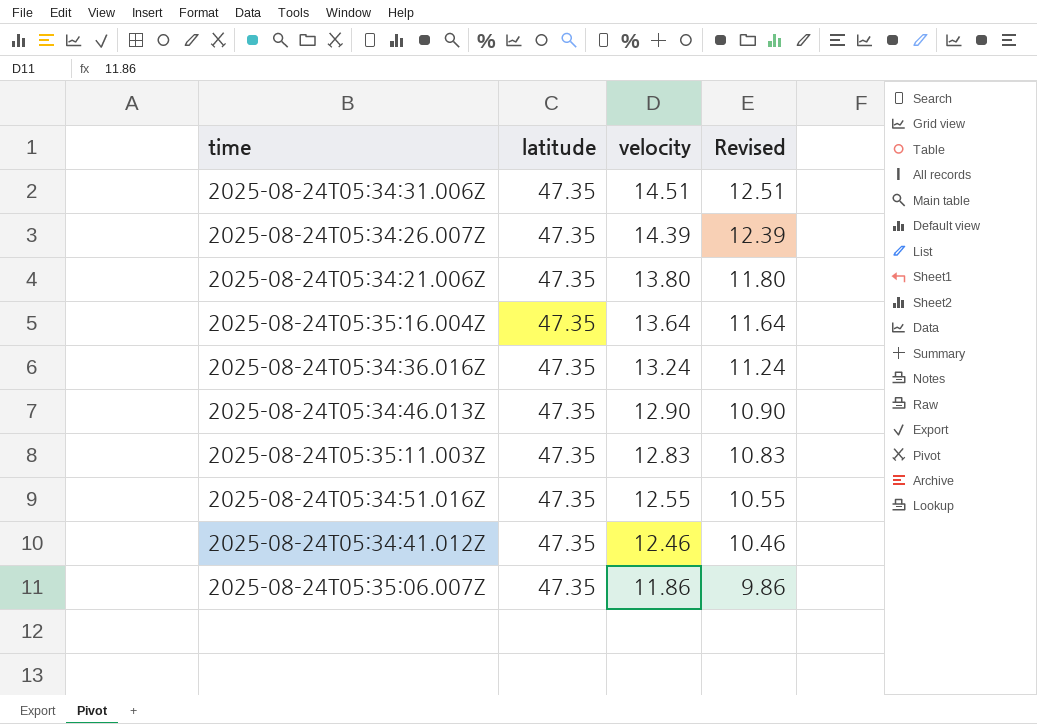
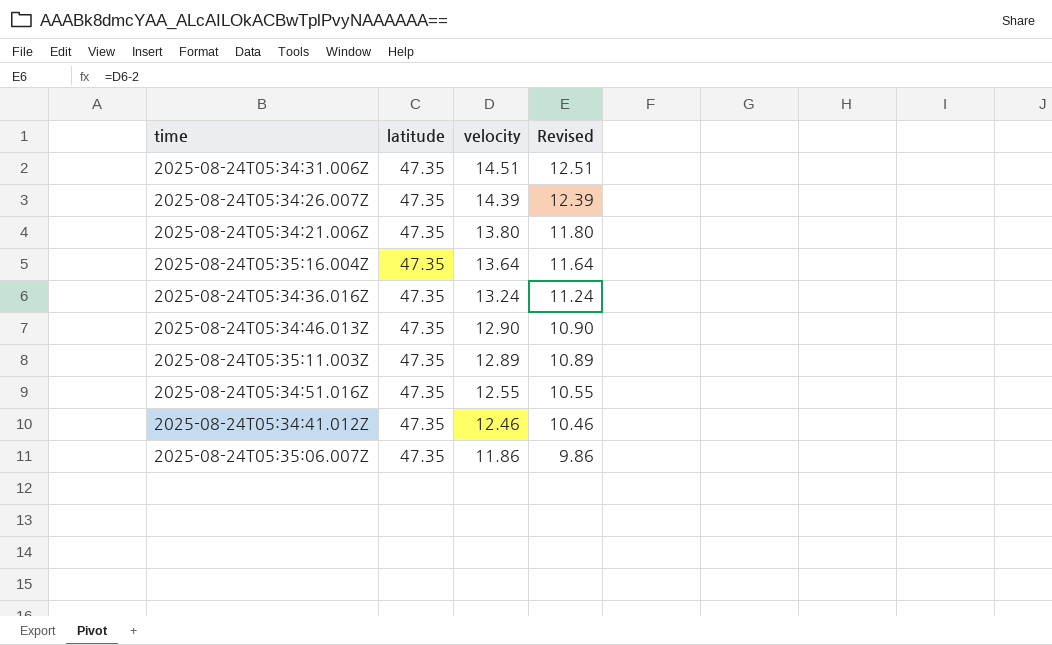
2025-08-24T05:35:11.003Z | velocity: 12.83 -> 12.89
2025-08-24T05:35:11.003Z | Revised: 10.83 -> 10.89

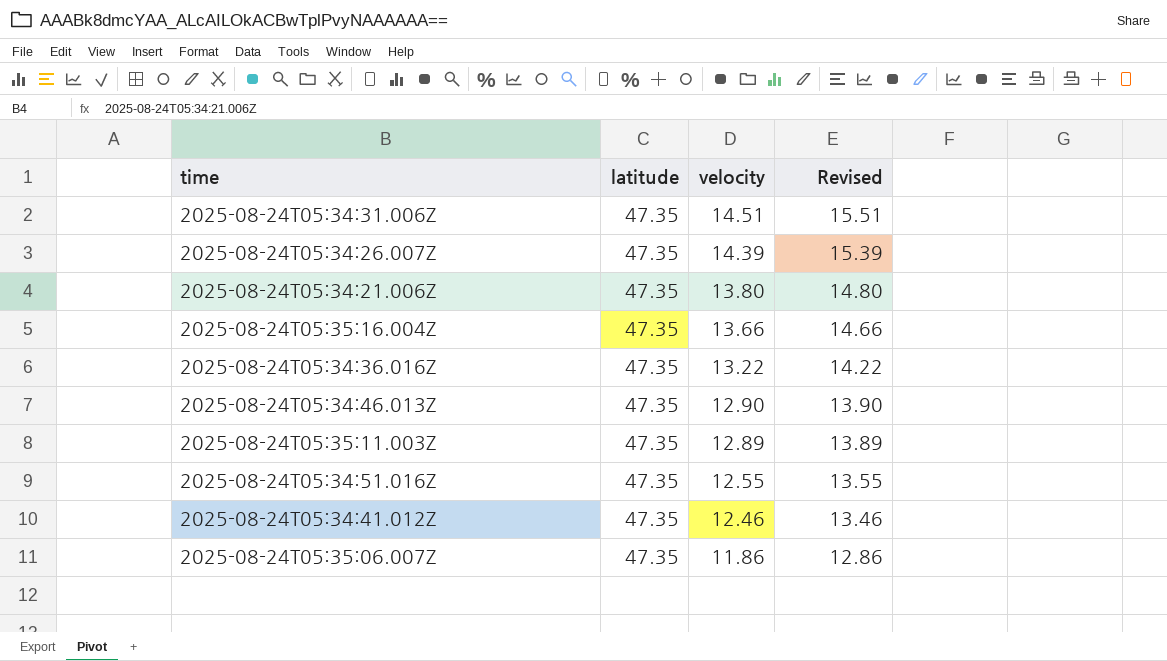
column Revised | formula: [velocity] - 2 -> [velocity] + 1
2025-08-24T05:35:16.004Z | velocity: 13.64 -> 13.66
2025-08-24T05:34:36.016Z | velocity: 13.24 -> 13.22

